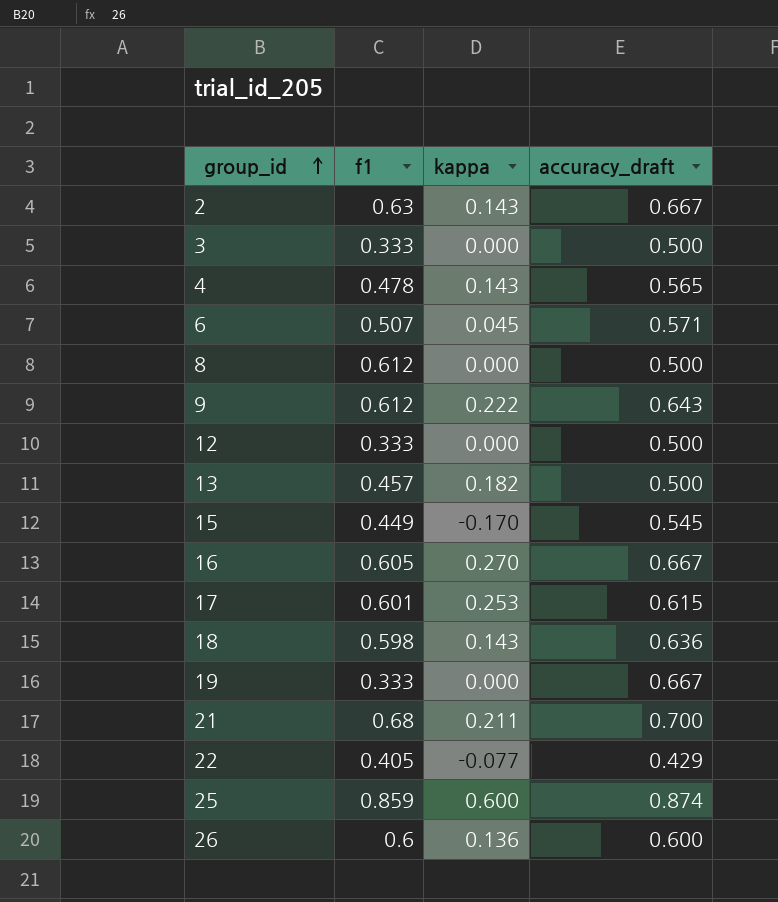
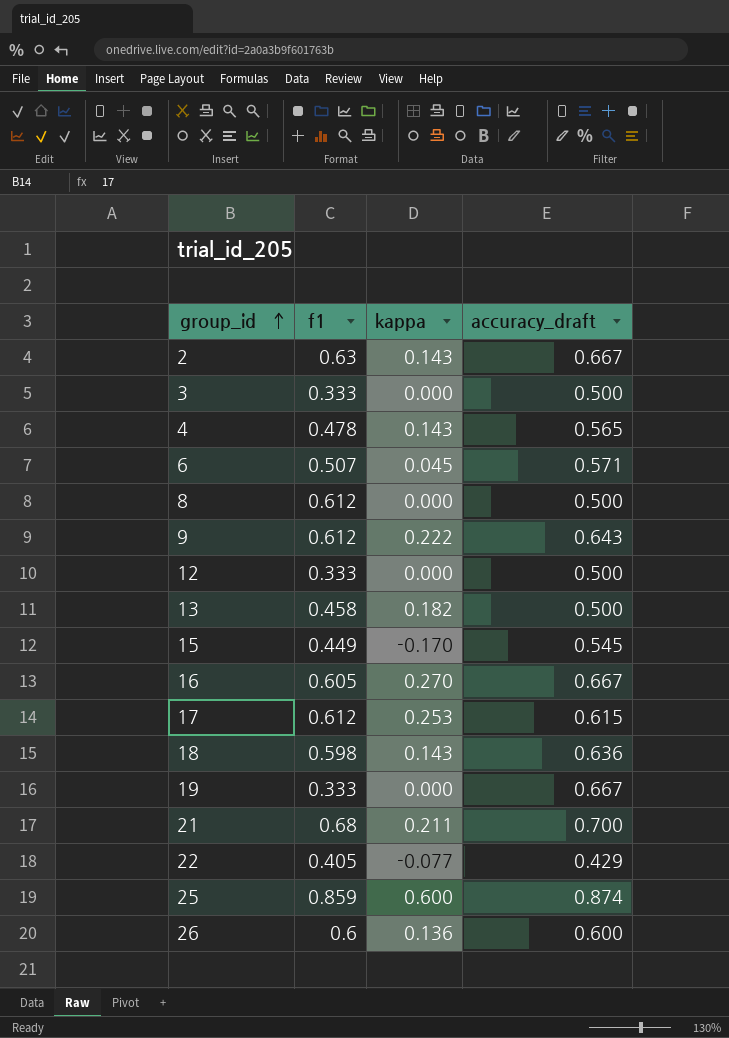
13 | f1: 0.457 -> 0.458
17 | f1: 0.601 -> 0.612

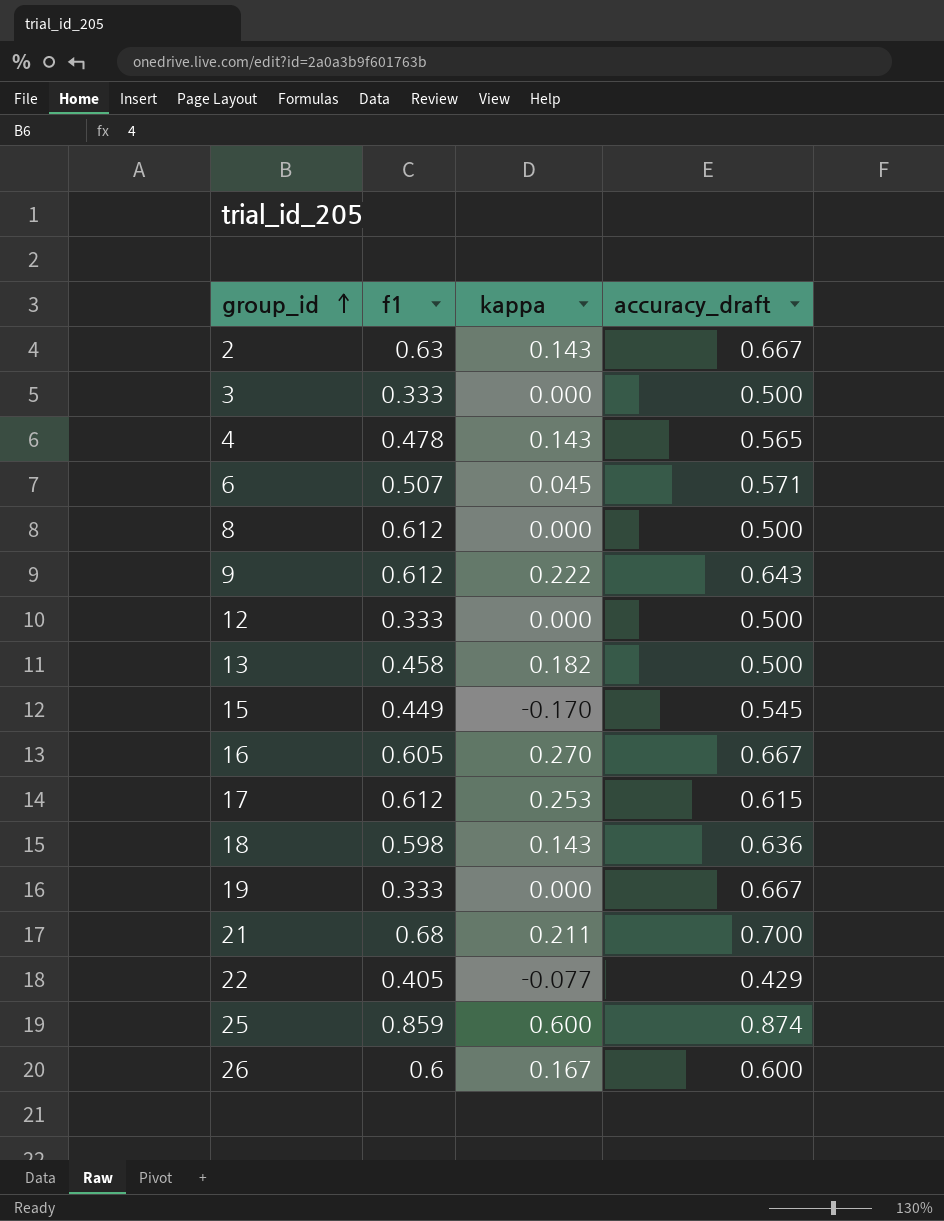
26 | kappa: 0.136 -> 0.167

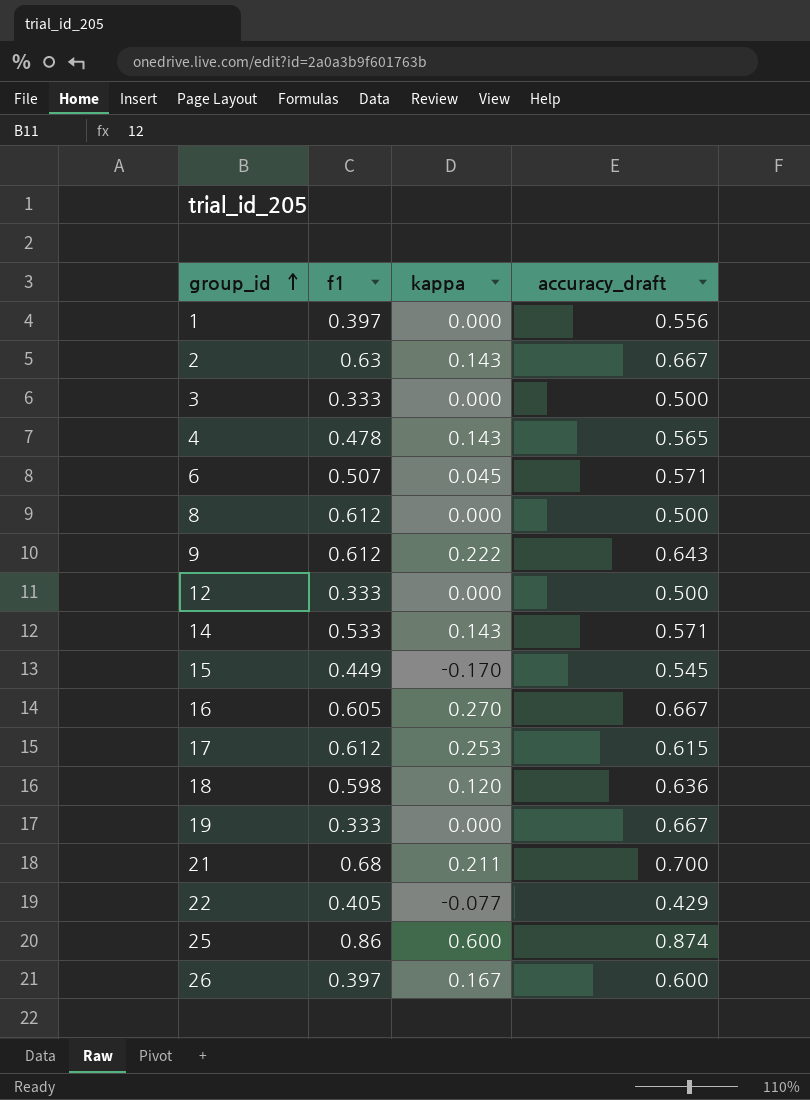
row 13: 0.458 | 0.182 | 0.500 -> none
row 1: none -> 0.397 | 0.000 | 0.556
row 14: none -> 0.533 | 0.143 | 0.571
18 | kappa: 0.143 -> 0.120
25 | f1: 0.859 -> 0.86
26 | f1: 0.6 -> 0.397

